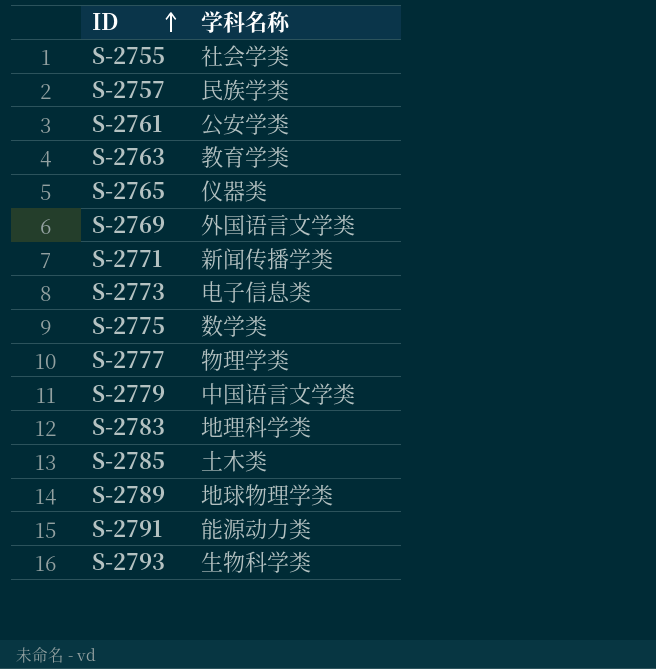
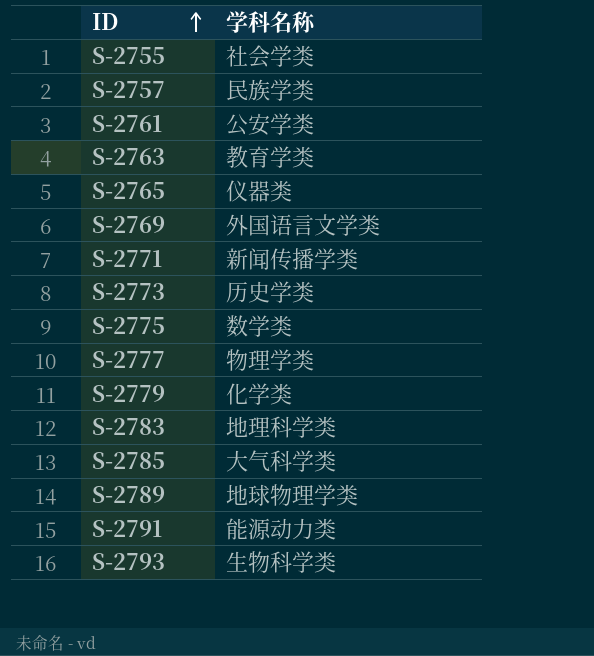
S-2773 | 学科名称: 电子信息类 -> 历史学类
S-2779 | 学科名称: 中国语言文学类 -> 化学类
S-2785 | 学科名称: 土木类 -> 大气科学类

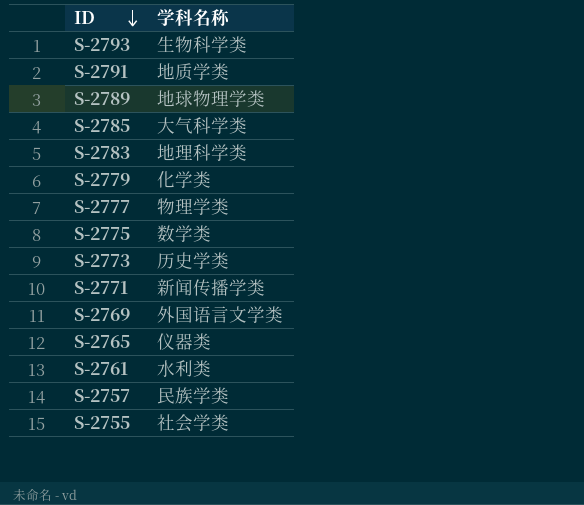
row order: ID ascending -> ID descending
row S-2763: 教育学类 -> none
S-2791 | 学科名称: 能源动力类 -> 地质学类
S-2761 | 学科名称: 公安学类 -> 水利类

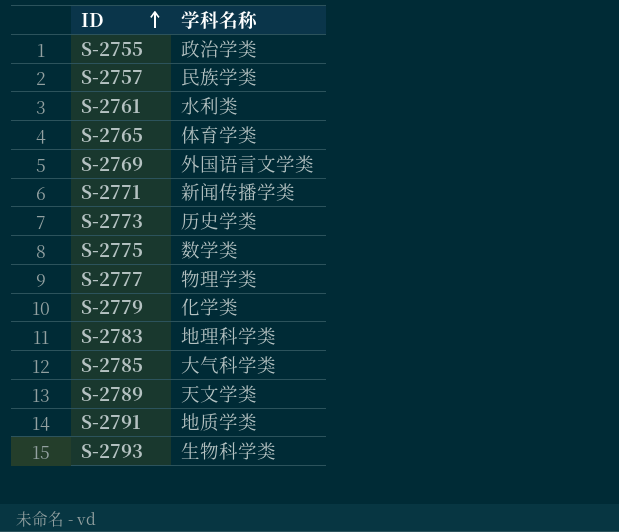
row order: ID descending -> ID ascending
S-2755 | 学科名称: 社会学类 -> 政治学类
S-2765 | 学科名称: 仪器类 -> 体育学类
S-2789 | 学科名称: 地球物理学类 -> 天文学类

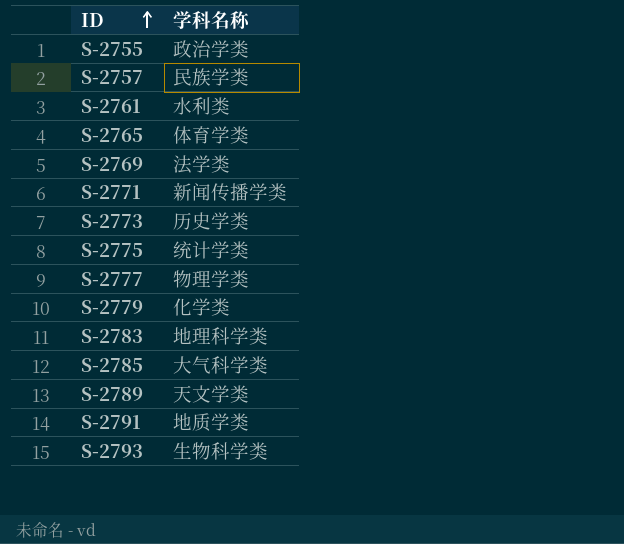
S-2769 | 学科名称: 外国语言文学类 -> 法学类
S-2775 | 学科名称: 数学类 -> 统计学类

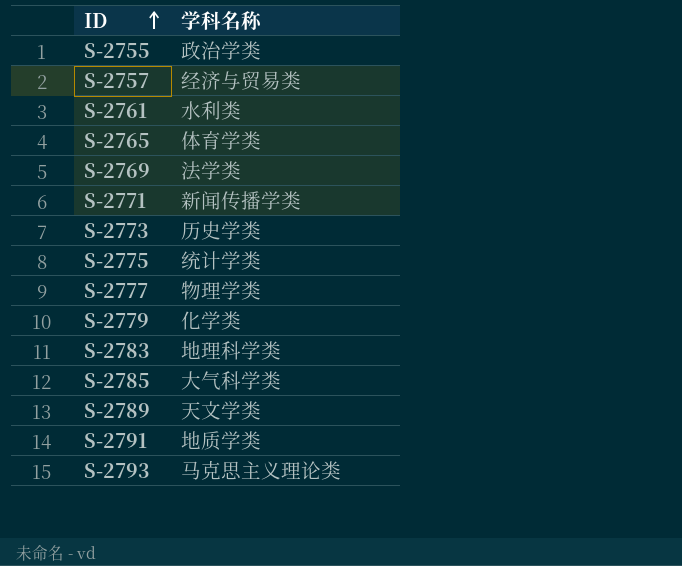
S-2757 | 学科名称: 民族学类 -> 经济与贸易类
S-2793 | 学科名称: 生物科学类 -> 马克思主义理论类

